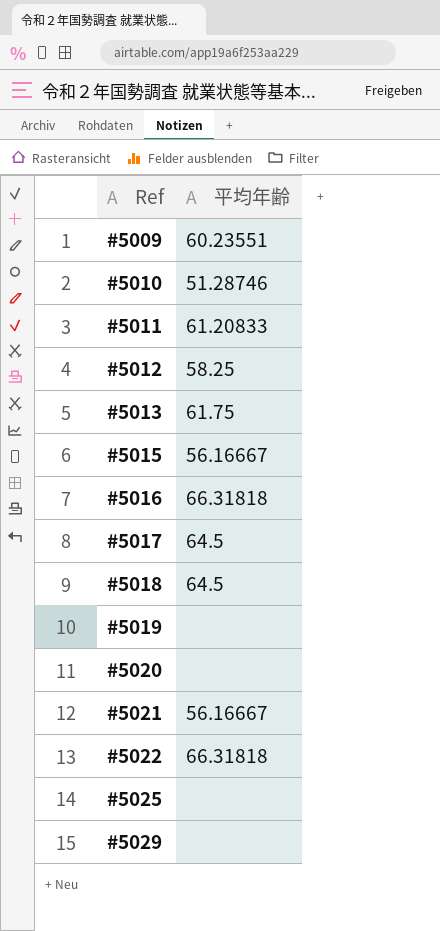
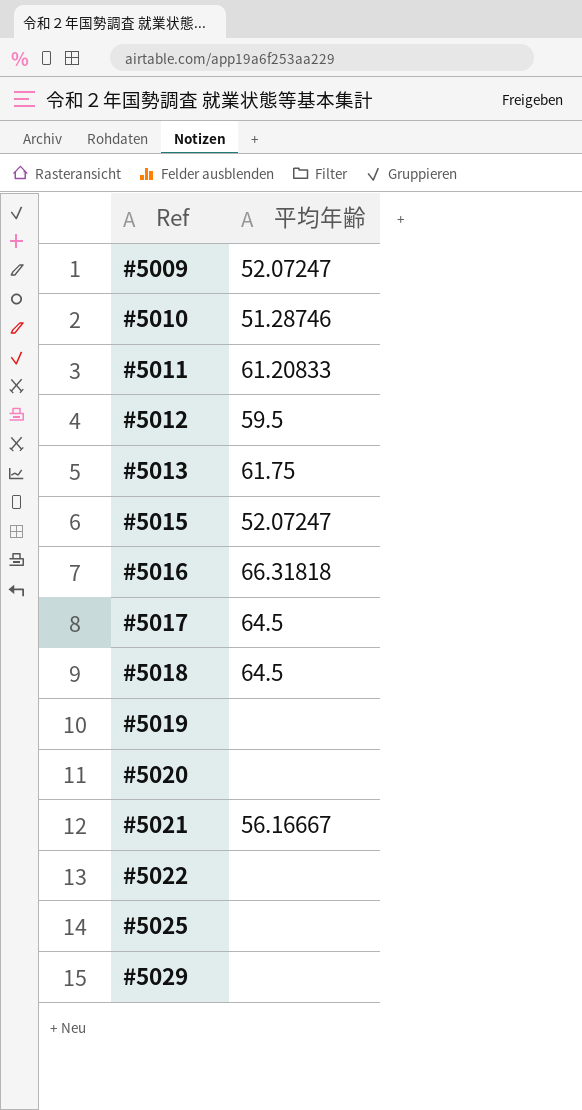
#5009 | 平均年齢: 60.23551 -> 52.07247
#5012 | 平均年齢: 58.25 -> 59.5
#5015 | 平均年齢: 56.16667 -> 52.07247
#5022 | 平均年齢: 66.31818 -> none

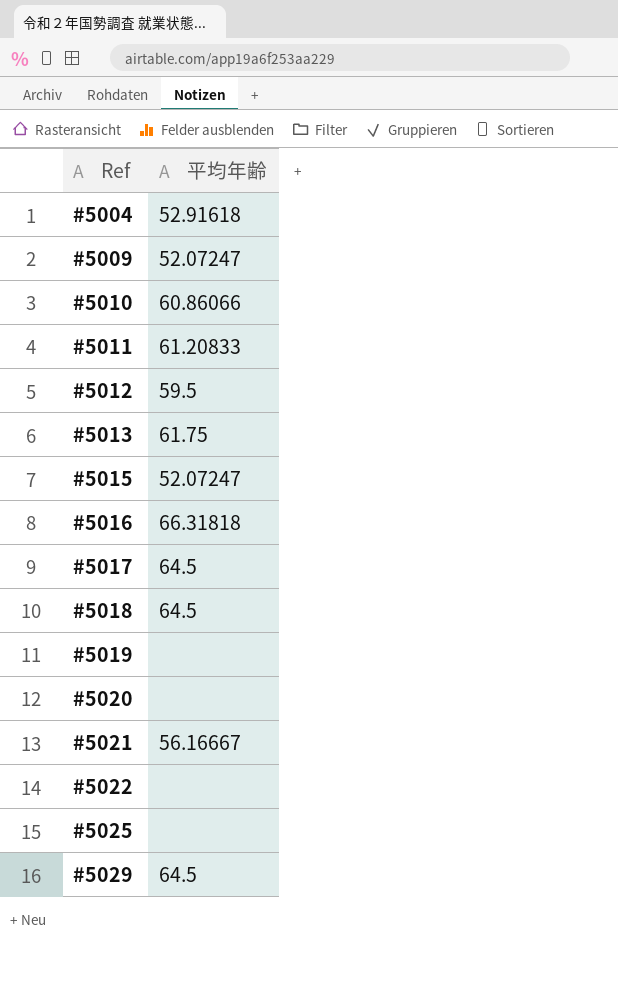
row #5004: none -> 52.91618
#5010 | 平均年齢: 51.28746 -> 60.86066
#5029 | 平均年齢: none -> 64.5

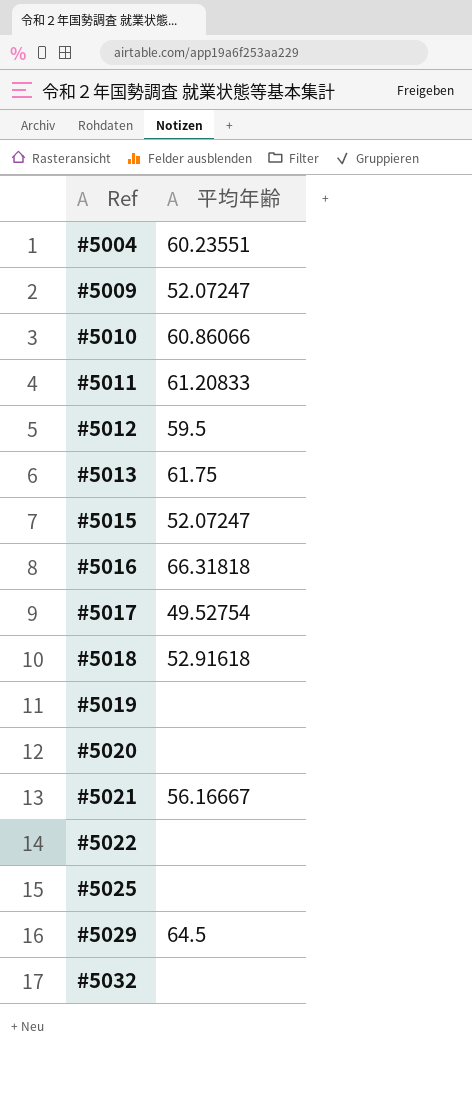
#5004 | 平均年齢: 52.91618 -> 60.23551
#5017 | 平均年齢: 64.5 -> 49.52754
#5018 | 平均年齢: 64.5 -> 52.91618
row #5032: none -> none

